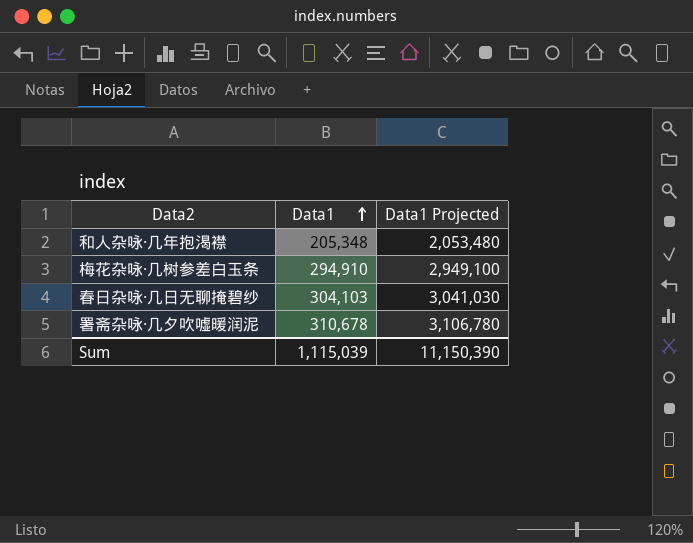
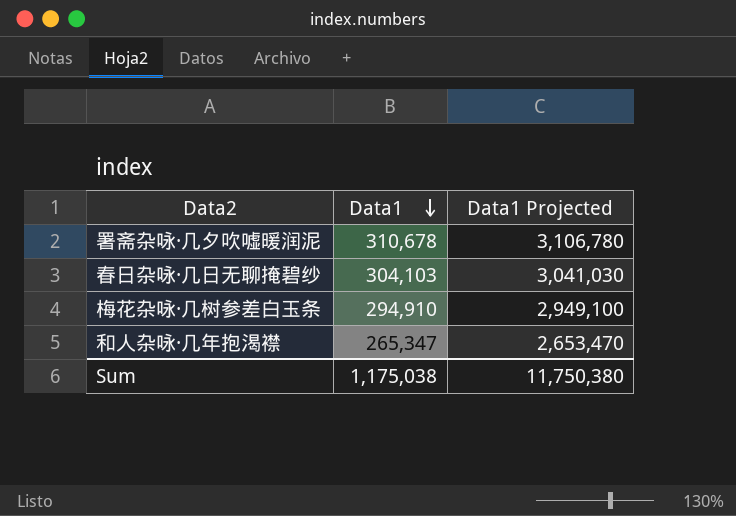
row order: Data1 ascending -> Data1 descending
和人杂咏·几年抱渴襟 | Data1: 205,348 -> 265,347
和人杂咏·几年抱渴襟 | Data1 Projected: 2,053,480 -> 2,653,470
Sum | Data1: 1,115,039 -> 1,175,038
Sum | Data1 Projected: 11,150,390 -> 11,750,380

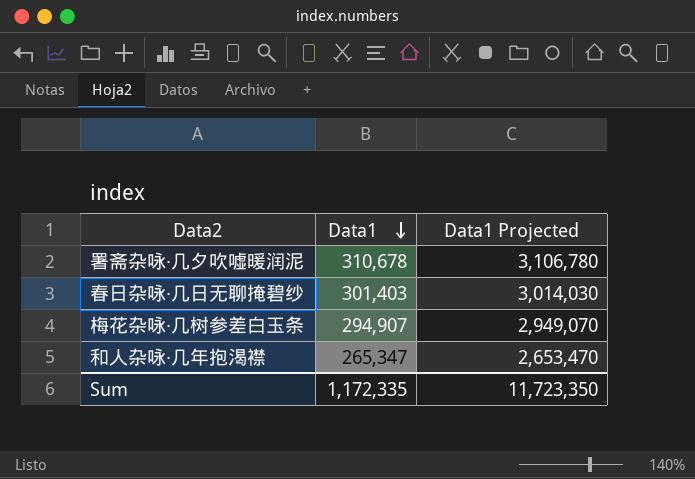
春日杂咏·几日无聊掩碧纱 | Data1: 304,103 -> 301,403
春日杂咏·几日无聊掩碧纱 | Data1 Projected: 3,041,030 -> 3,014,030
梅花杂咏·几树参差白玉条 | Data1: 294,910 -> 294,907
梅花杂咏·几树参差白玉条 | Data1 Projected: 2,949,100 -> 2,949,070
Sum | Data1: 1,175,038 -> 1,172,335
Sum | Data1 Projected: 11,750,380 -> 11,723,350

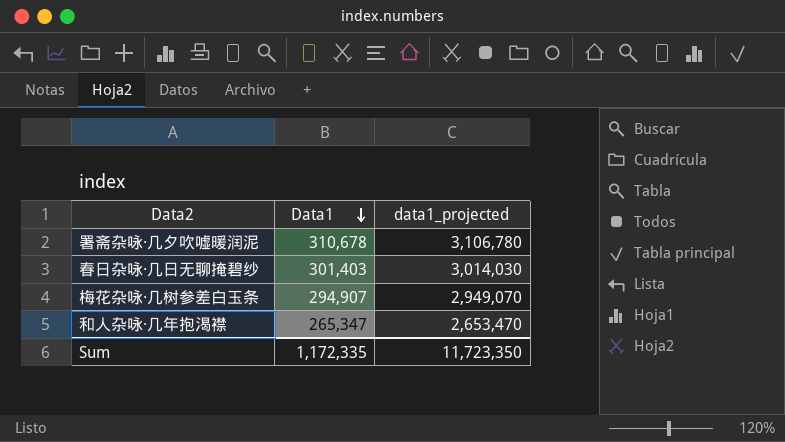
column name: Data1 Projected -> data1_projected

